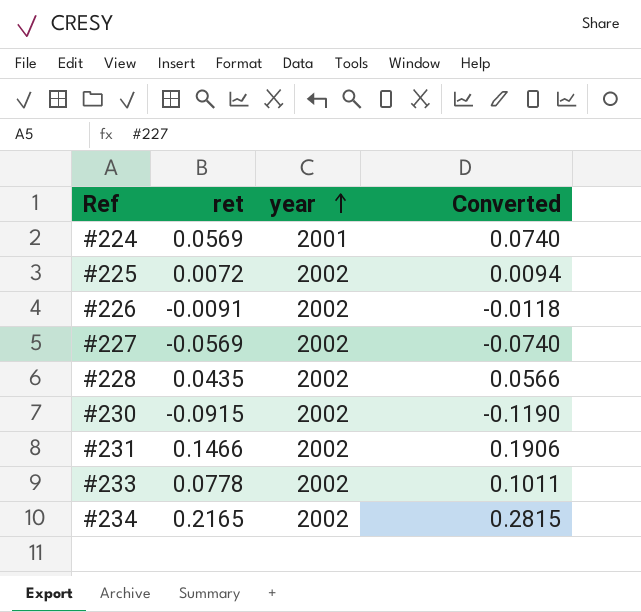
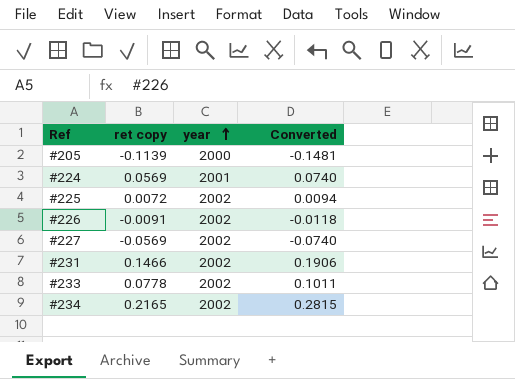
column name: ret -> ret copy
row #228: 0.0435 | 2002 | 0.0566 -> none
row #230: -0.0915 | 2002 | -0.1190 -> none
row #205: none -> -0.1139 | 2000 | -0.1481

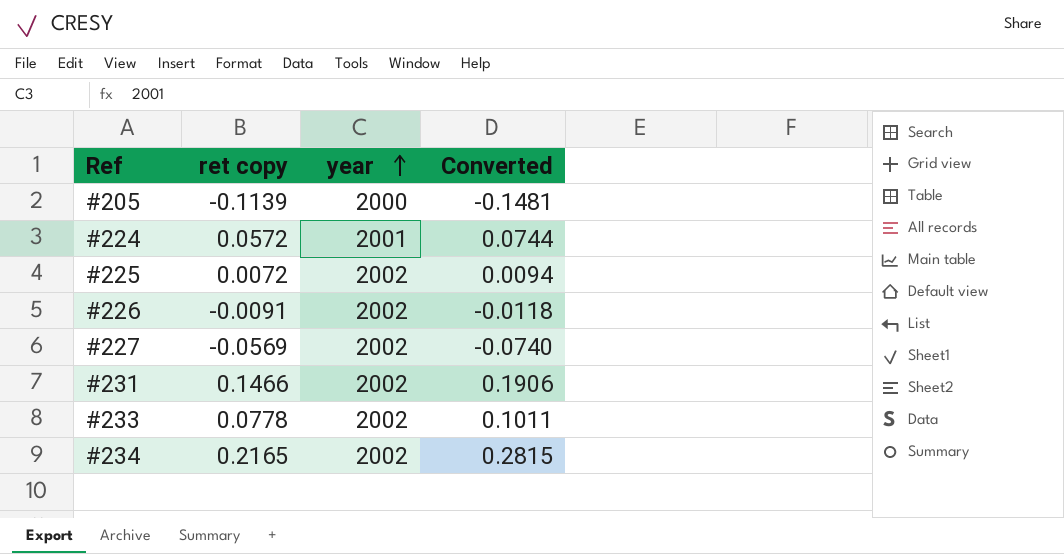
#224 | ret copy: 0.0569 -> 0.0572
#224 | Converted: 0.0740 -> 0.0744

